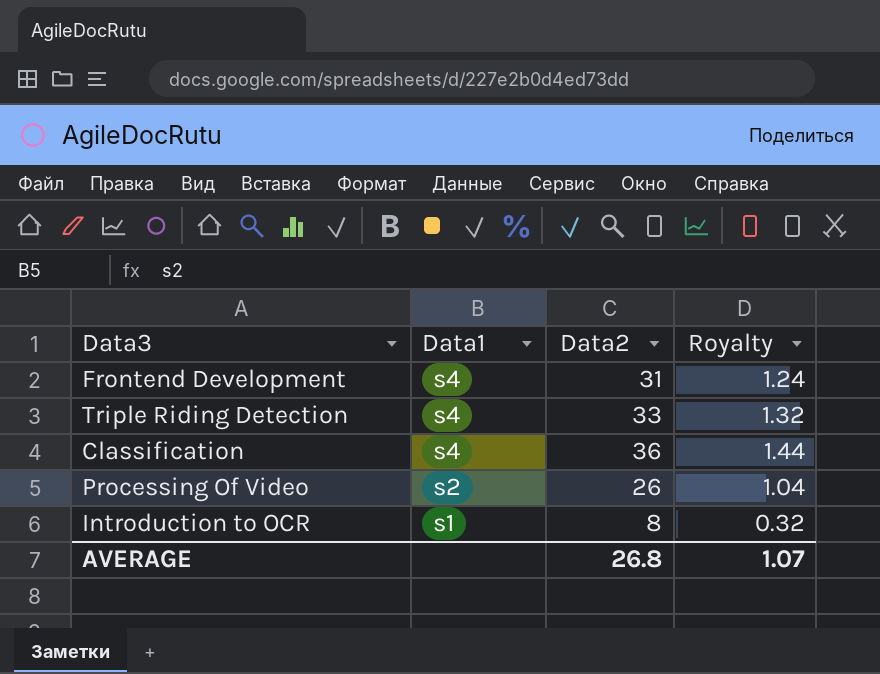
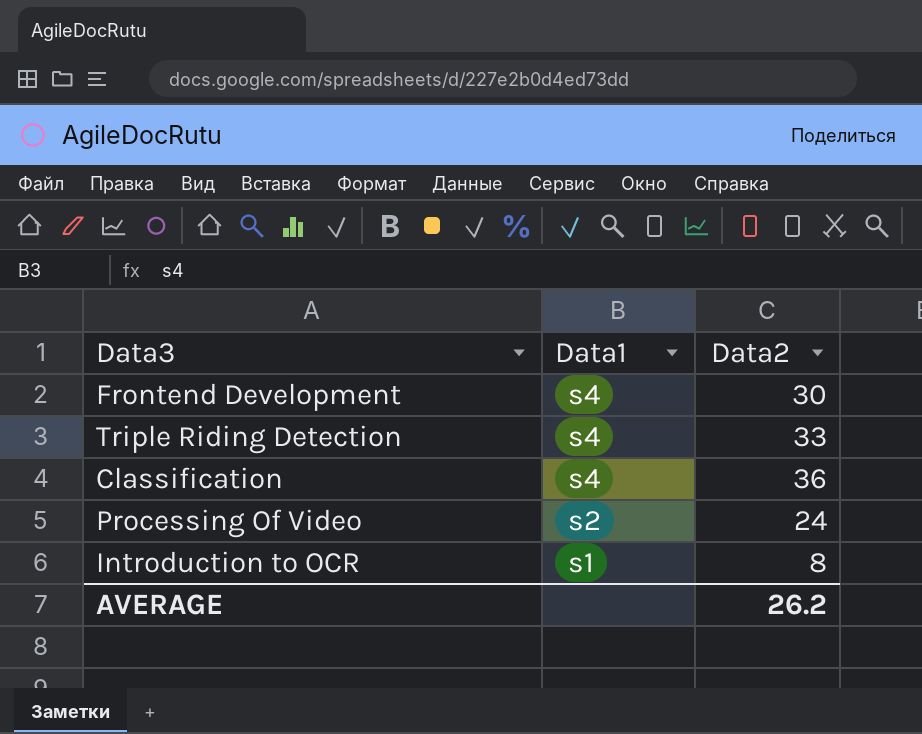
column Royalty | formula: [Data2] * 0.04 -> none
Frontend Development | Data2: 31 -> 30
Processing Of Video | Data2: 26 -> 24
AVERAGE | Data2: 26.8 -> 26.2

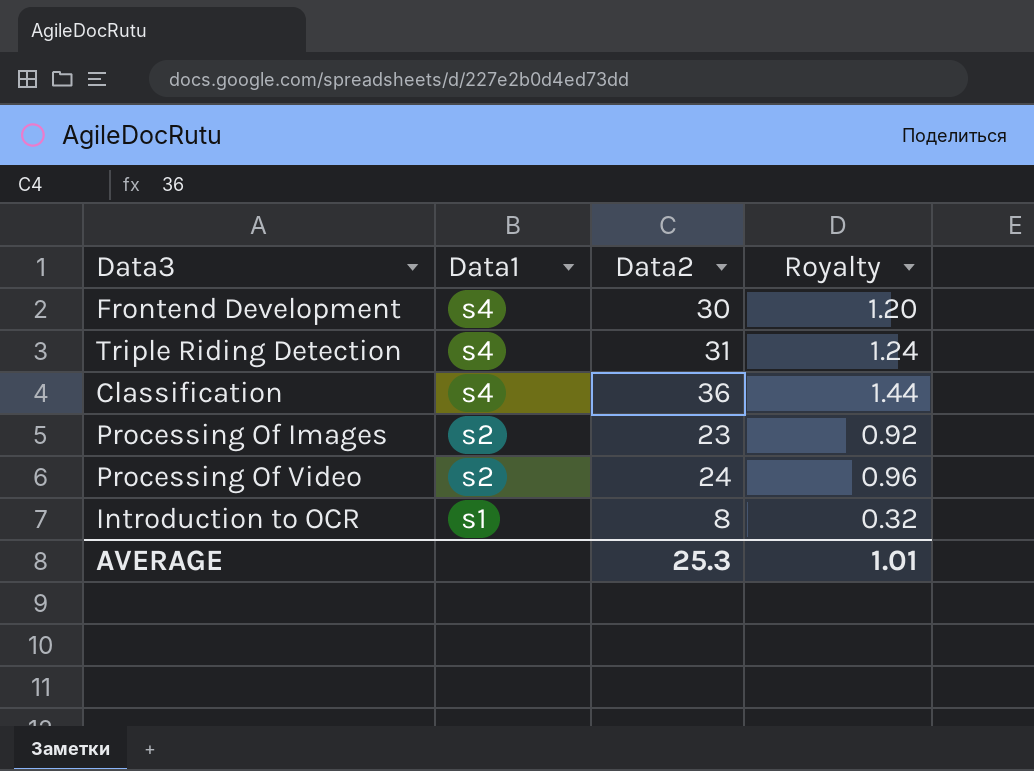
column Royalty | formula: none -> [Data2] * 0.04
Triple Riding Detection | Data2: 33 -> 31
row Processing Of Images: none -> s2 | 23 | 0.92
AVERAGE | Data2: 26.2 -> 25.3

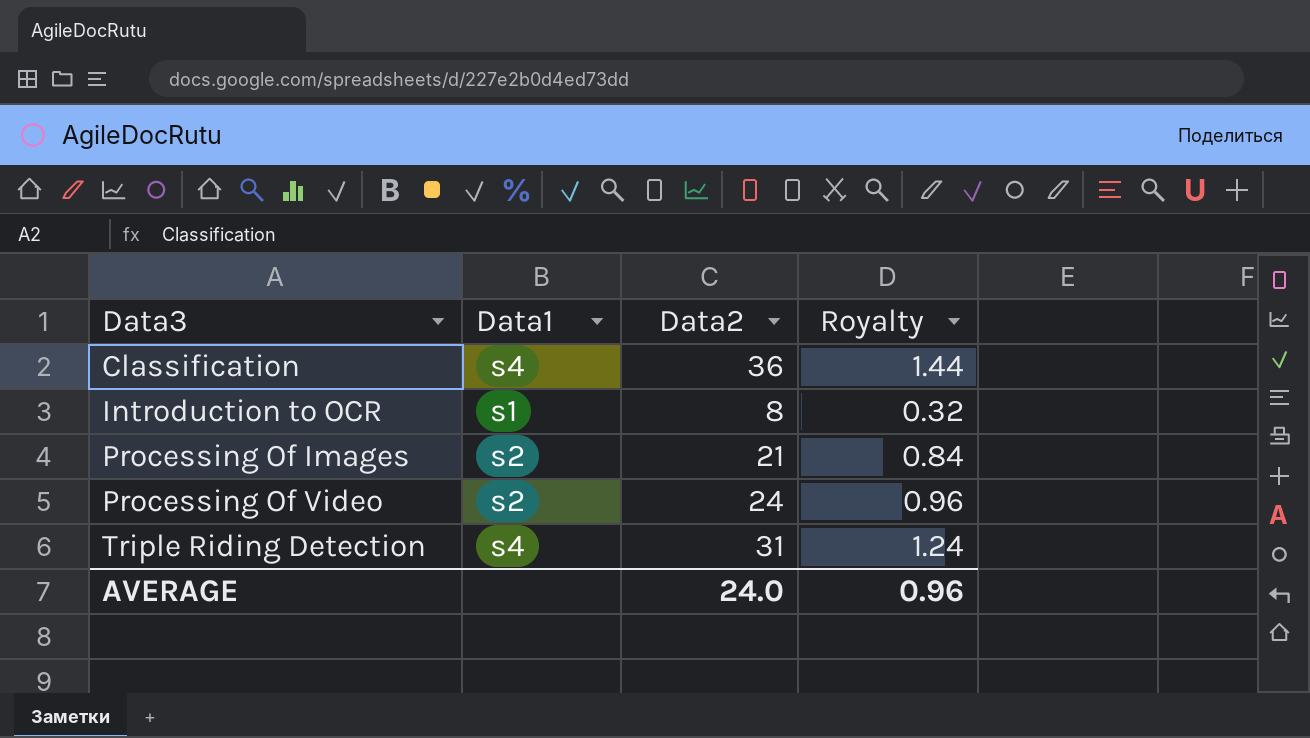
row order: Data1 descending -> Data3 ascending
row Frontend Development: s4 | 30 | 1.20 -> none
Processing Of Images | Data2: 23 -> 21
Processing Of Images | Royalty: 0.92 -> 0.84
AVERAGE | Data2: 25.3 -> 24.0
AVERAGE | Royalty: 1.01 -> 0.96

